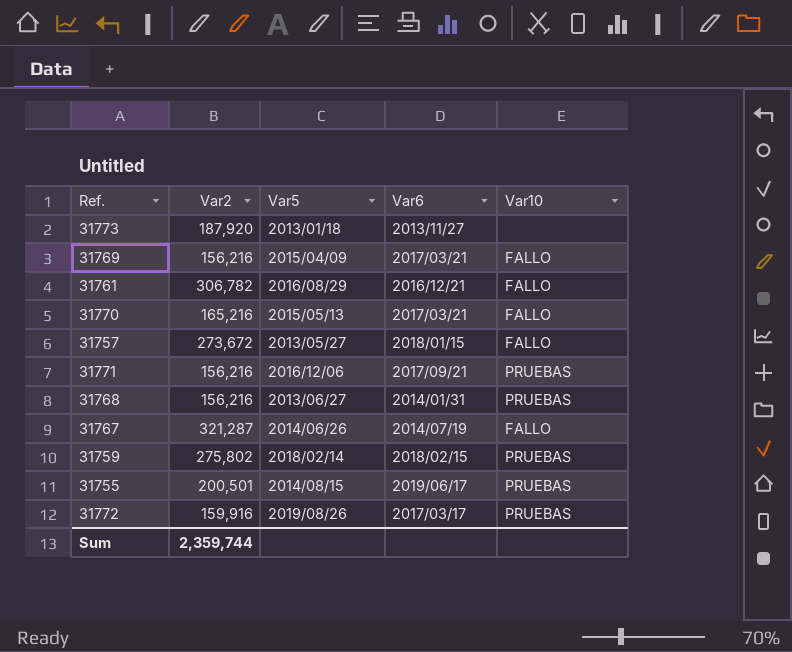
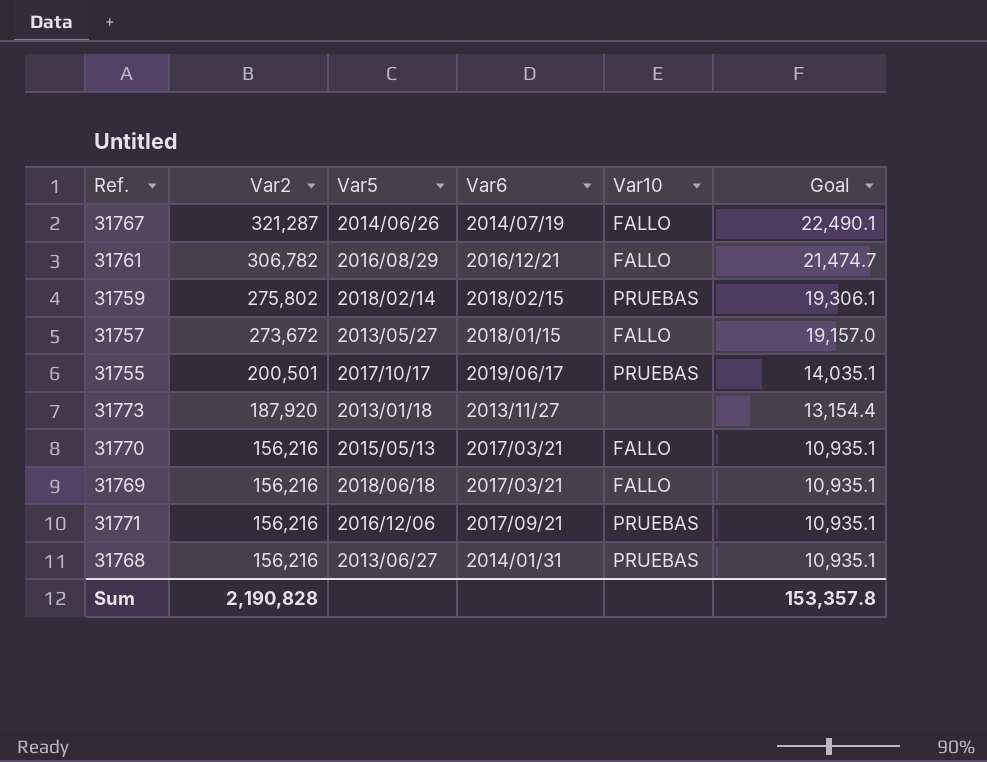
row order: none -> Var2 descending
column Goal | formula: none -> [Var2] * 0.07
row 31772: 159,916 | 2019/08/26 | 2017/03/17 | PRUEBAS -> none
31755 | Var5: 2014/08/15 -> 2017/10/17
31770 | Var2: 165,216 -> 156,216
31769 | Var5: 2015/04/09 -> 2018/06/18
Sum | Var2: 2,359,744 -> 2,190,828

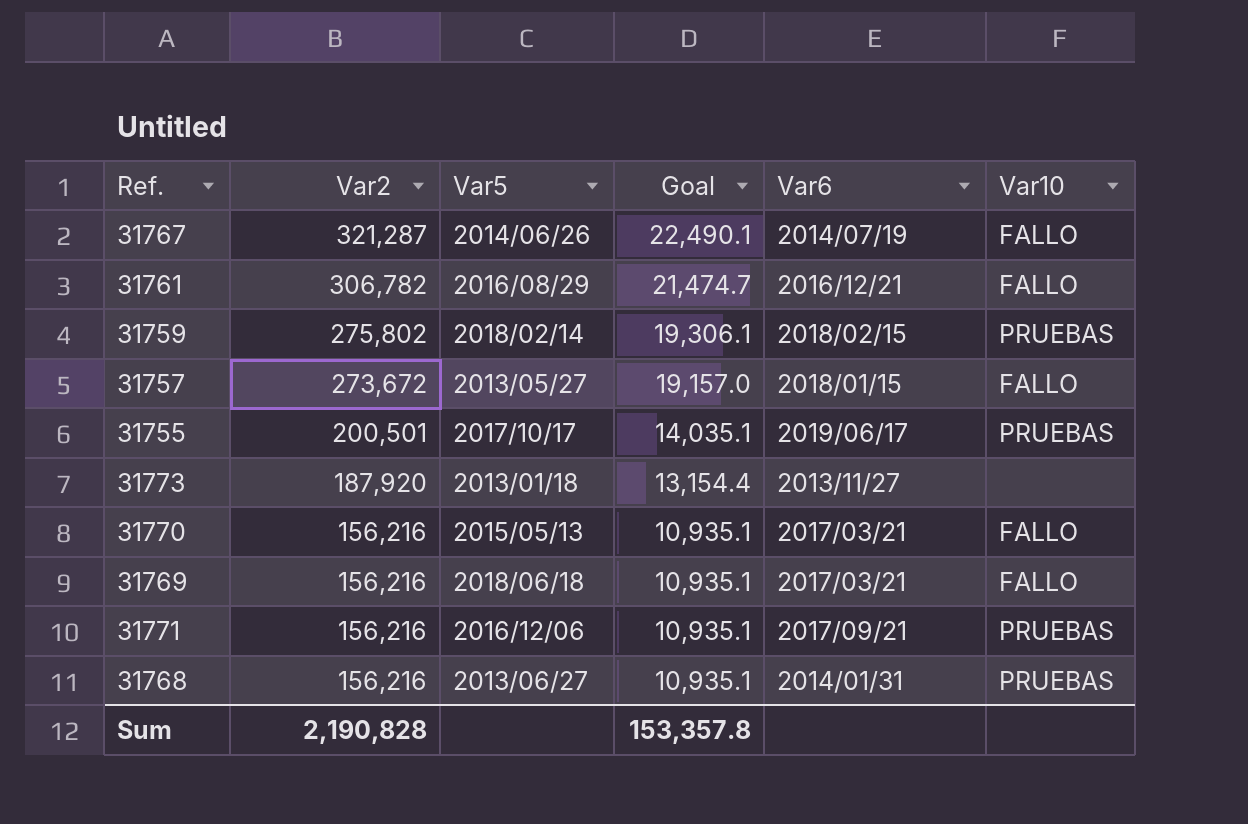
column Goal | position: 6 -> 4

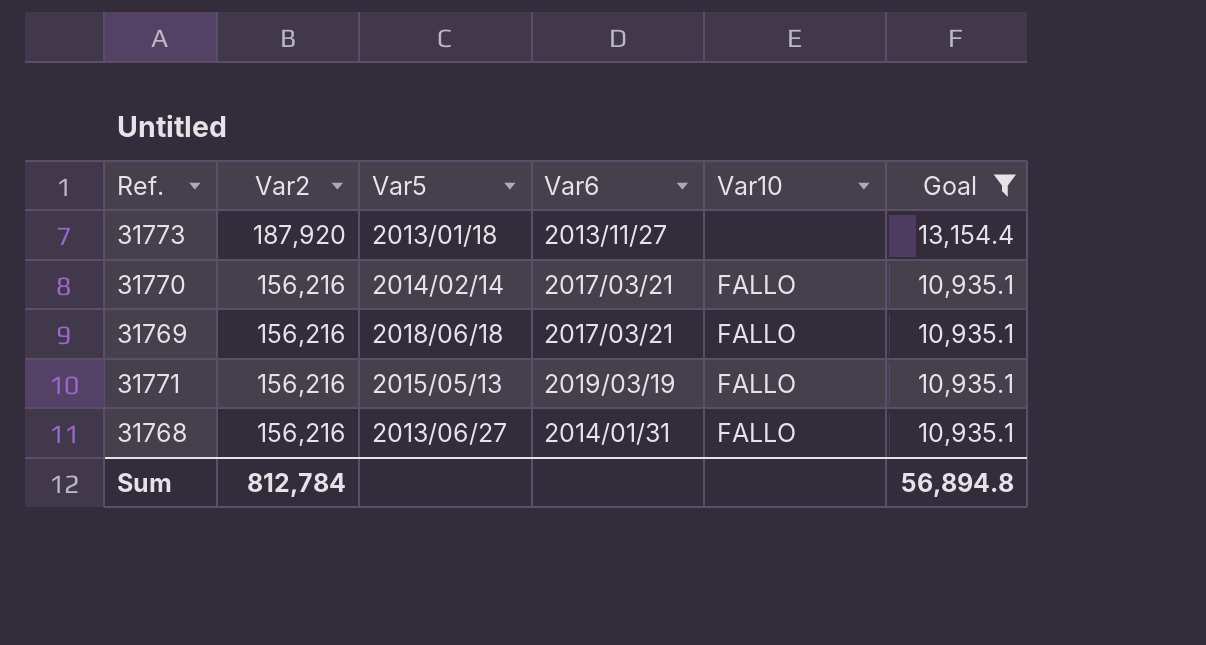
filter: none -> Goal <= 13,154.4
column Goal | position: 4 -> 6
31770 | Var5: 2015/05/13 -> 2014/02/14
31771 | Var5: 2016/12/06 -> 2015/05/13
31771 | Var6: 2017/09/21 -> 2019/03/19
31771 | Var10: PRUEBAS -> FALLO
31768 | Var10: PRUEBAS -> FALLO
Sum | Var2: 2,190,828 -> 812,784
Sum | Goal: 153,357.8 -> 56,894.8

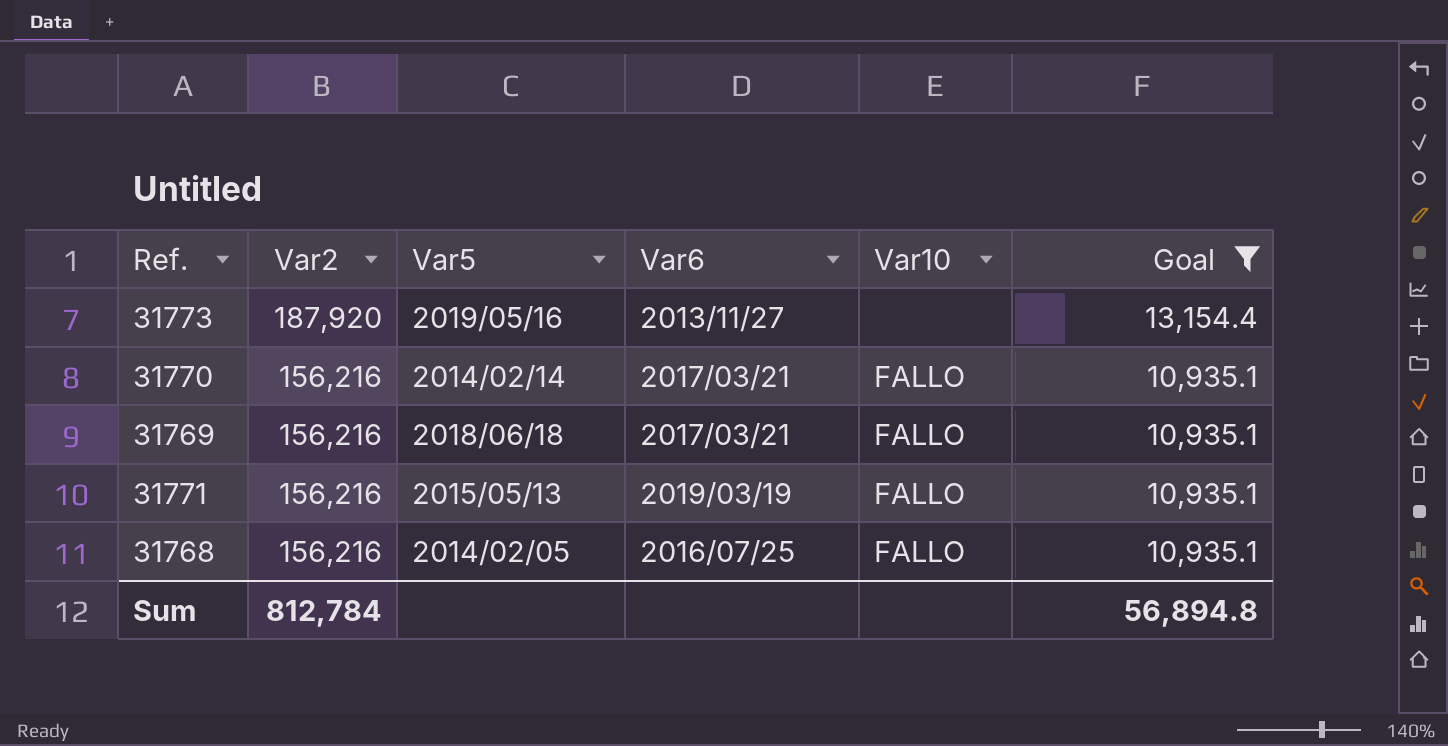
31773 | Var5: 2013/01/18 -> 2019/05/16
31768 | Var5: 2013/06/27 -> 2014/02/05
31768 | Var6: 2014/01/31 -> 2016/07/25

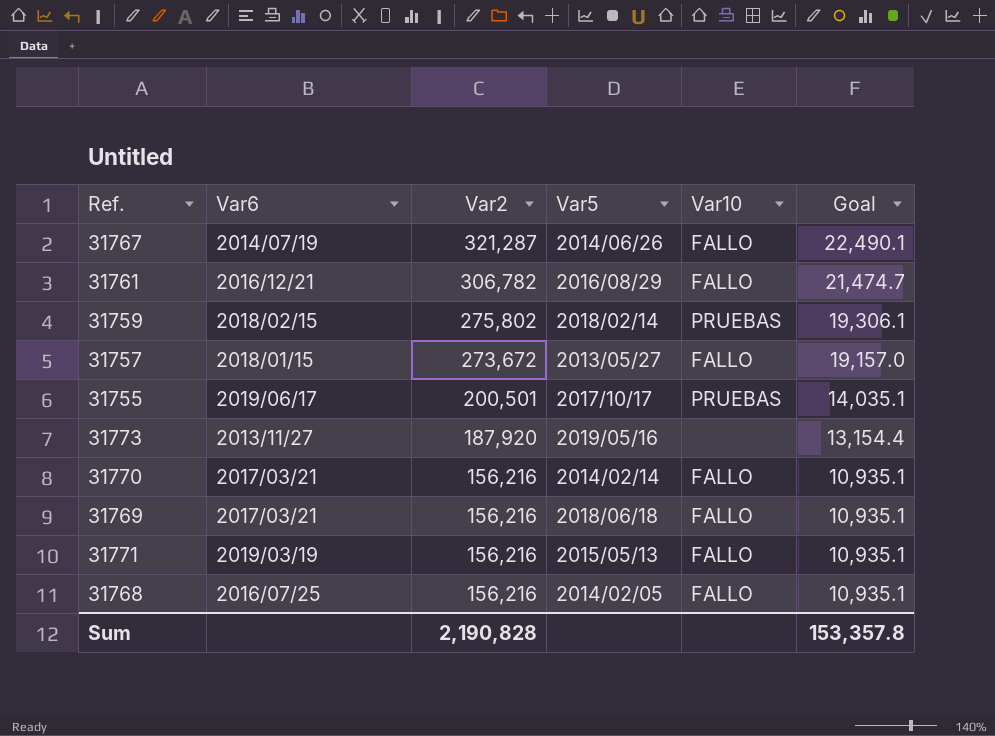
filter: Goal <= 13,154.4 -> none
column Var6 | position: 4 -> 2
Sum | Var2: 812,784 -> 2,190,828
Sum | Goal: 56,894.8 -> 153,357.8

